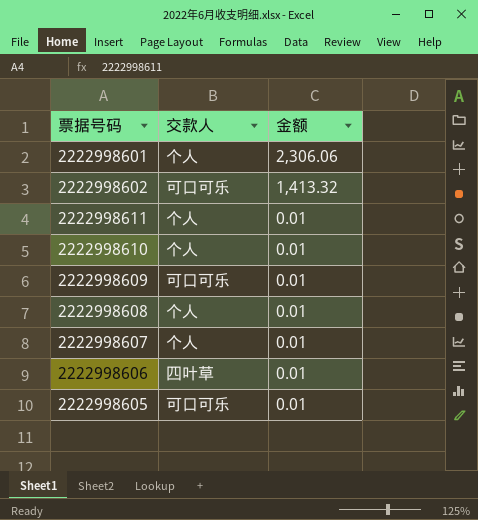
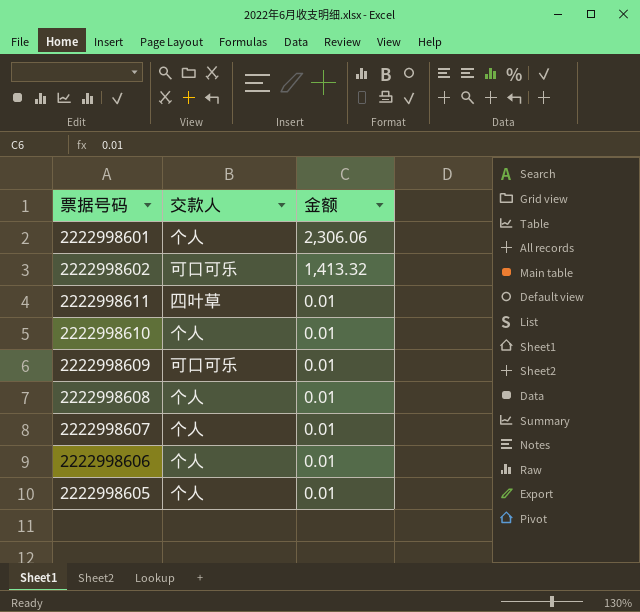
2222998611 | 交款人: 个人 -> 四叶草
2222998606 | 交款人: 四叶草 -> 个人
2222998605 | 交款人: 可口可乐 -> 个人

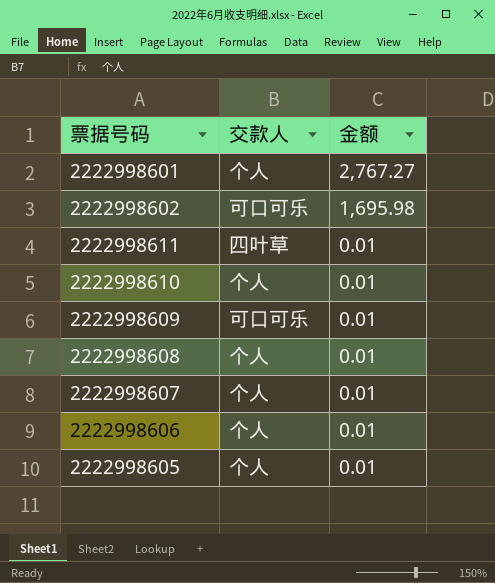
2222998601 | 金额: 2,306.06 -> 2,767.27
2222998602 | 金额: 1,413.32 -> 1,695.98

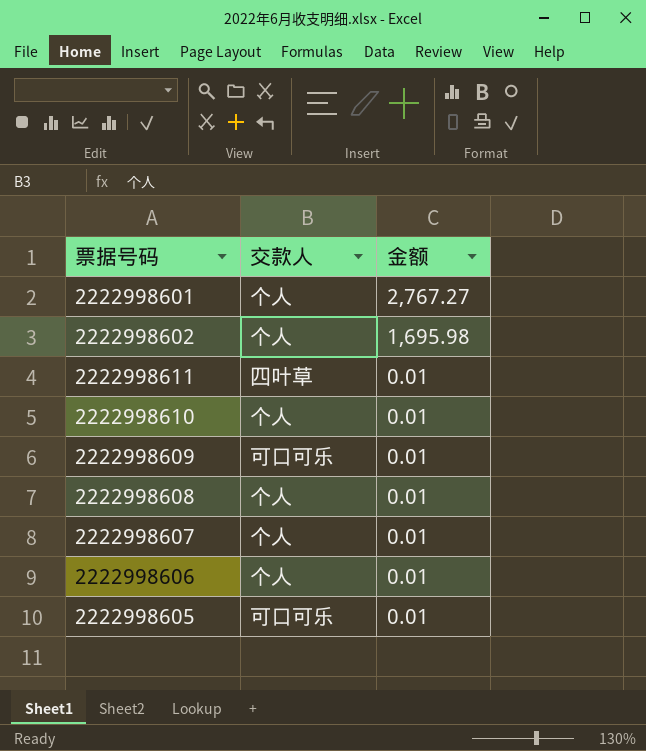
2222998602 | 交款人: 可口可乐 -> 个人
2222998605 | 交款人: 个人 -> 可口可乐

